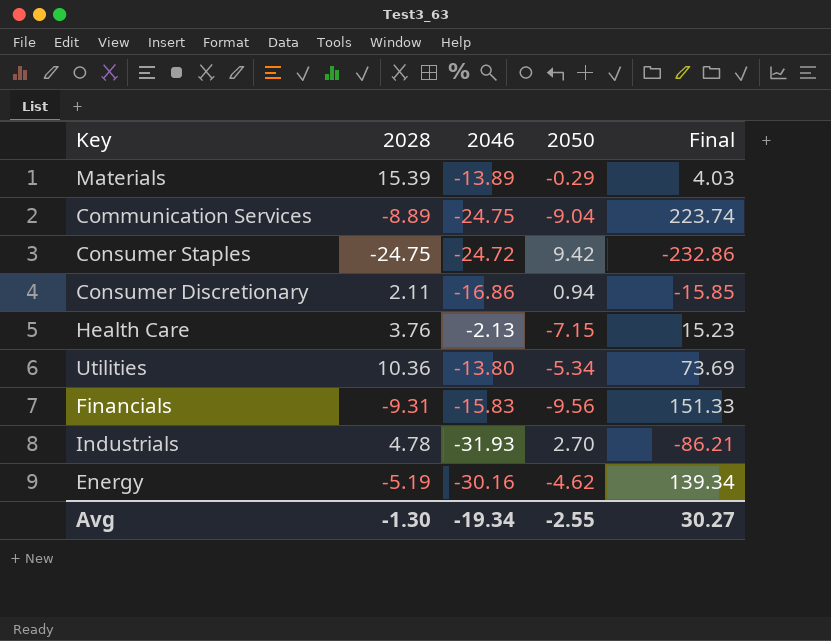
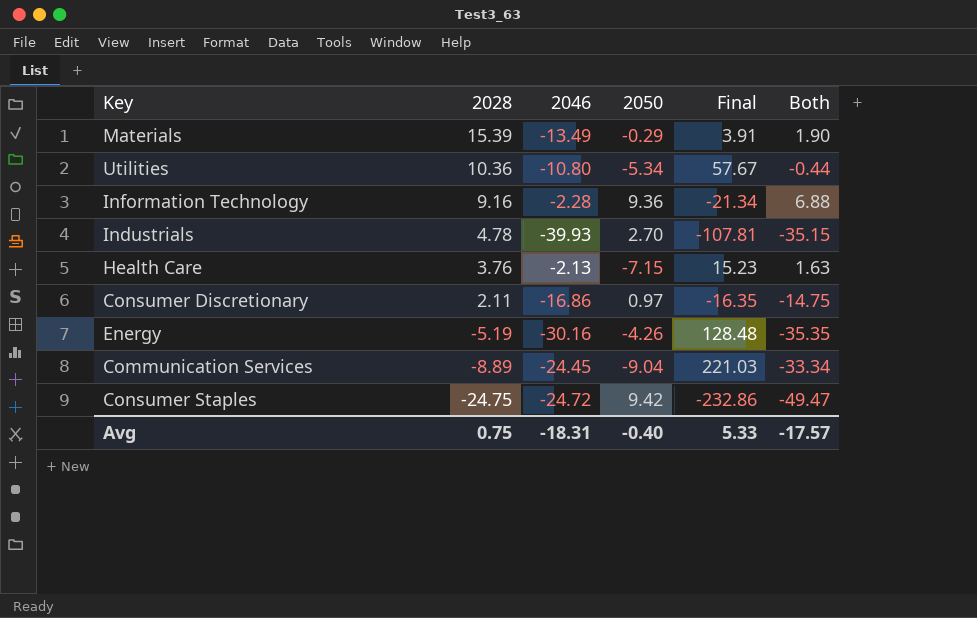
row order: none -> 2028 descending
column Both | formula: none -> [2028] + [2046]
row Financials: -9.31 | -15.83 | -9.56 | 151.33 -> none
Materials | 2046: -13.89 -> -13.49
Materials | Final: 4.03 -> 3.91
Utilities | 2046: -13.80 -> -10.80
Utilities | Final: 73.69 -> 57.67
row Information Technology: none -> 9.16 | -2.28 | 9.36 | -21.34 | 6.88
Industrials | 2046: -31.93 -> -39.93
Industrials | Final: -86.21 -> -107.81
Consumer Discretionary | 2050: 0.94 -> 0.97
Consumer Discretionary | Final: -15.85 -> -16.35
Energy | 2050: -4.62 -> -4.26
Energy | Final: 139.34 -> 128.48
Communication Services | 2046: -24.75 -> -24.45
Communication Services | Final: 223.74 -> 221.03
Avg | 2028: -1.30 -> 0.75
Avg | 2046: -19.34 -> -18.31
Avg | 2050: -2.55 -> -0.40
Avg | Final: 30.27 -> 5.33

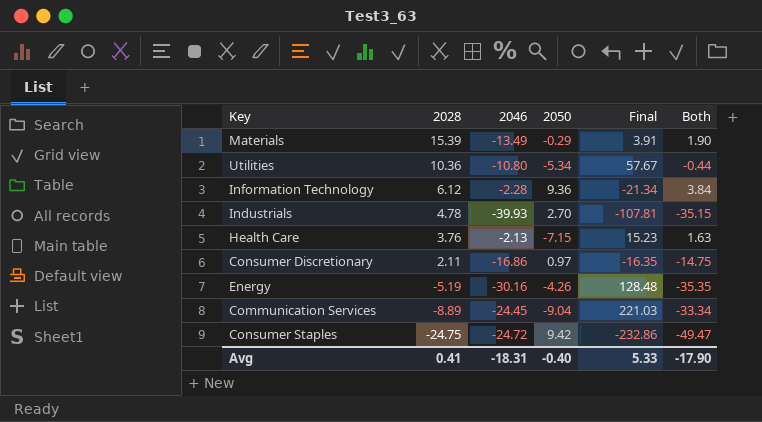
Information Technology | 2028: 9.16 -> 6.12
Information Technology | Both: 6.88 -> 3.84
Avg | 2028: 0.75 -> 0.41
Avg | Both: -17.57 -> -17.90

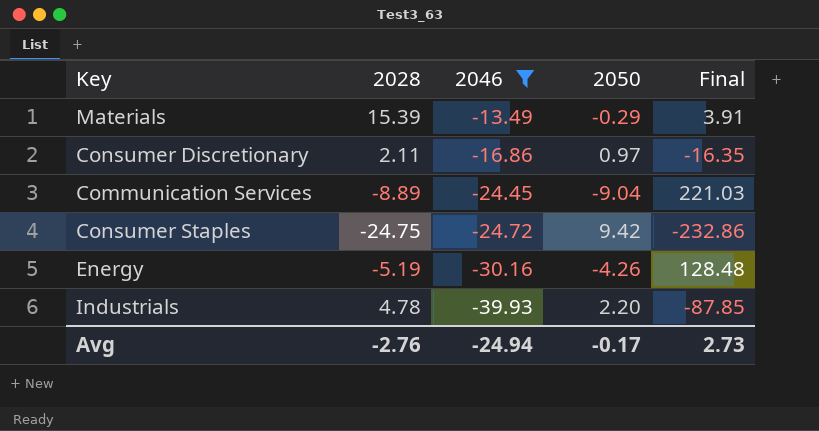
filter: none -> 2046 <= -13.49
row order: 2028 descending -> 2046 descending
column Both | formula: [2028] + [2046] -> none
Industrials | 2050: 2.70 -> 2.20
Industrials | Final: -107.81 -> -87.85
Avg | 2028: 0.41 -> -2.76
Avg | 2046: -18.31 -> -24.94
Avg | 2050: -0.40 -> -0.17
Avg | Final: 5.33 -> 2.73

